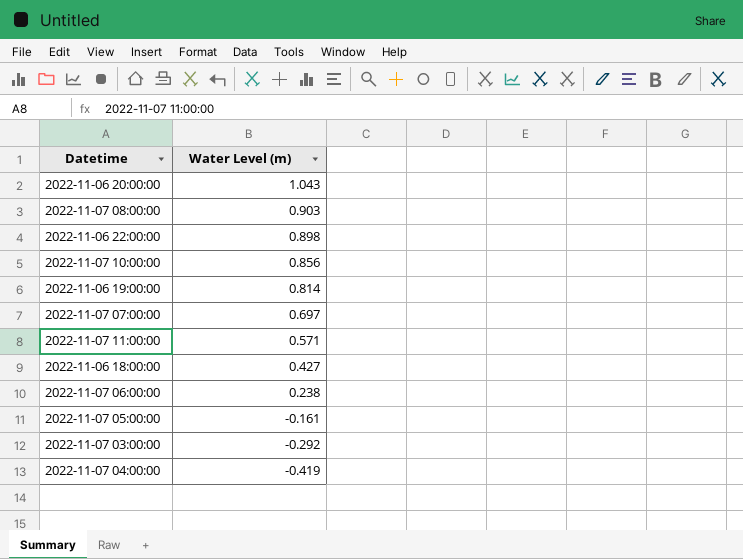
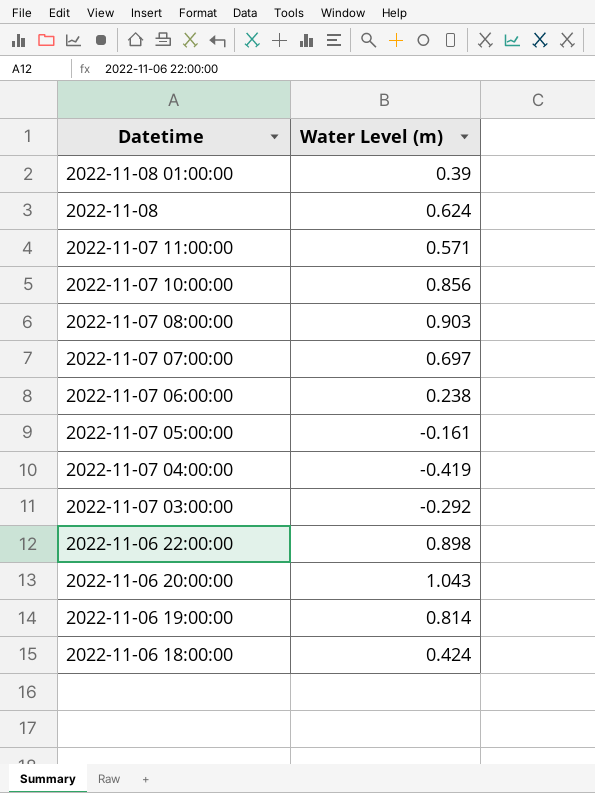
row order: Water Level (m) descending -> Datetime descending
row 2022-11-08 01:00:00: none -> 0.39
row 2022-11-08: none -> 0.624
2022-11-06 18:00:00 | Water Level (m): 0.427 -> 0.424

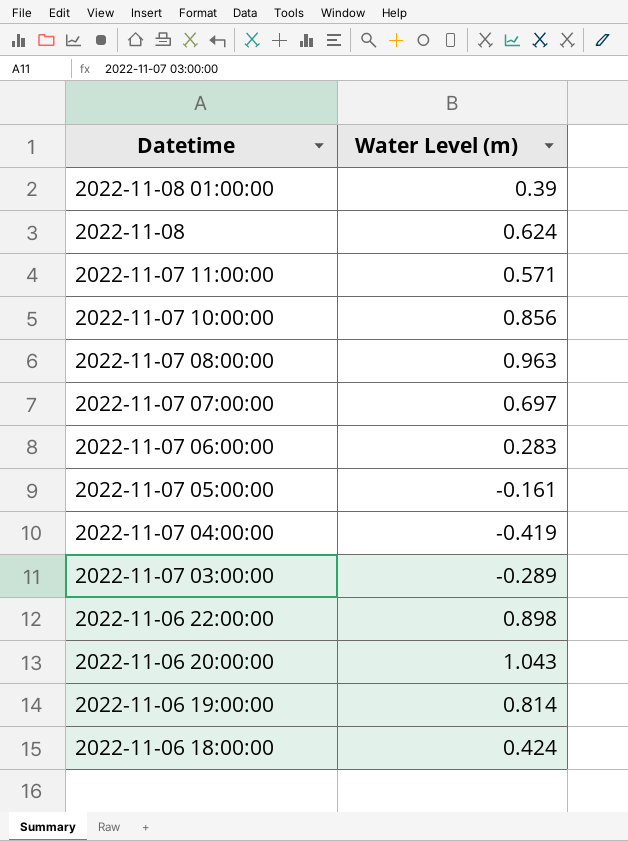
2022-11-07 08:00:00 | Water Level (m): 0.903 -> 0.963
2022-11-07 06:00:00 | Water Level (m): 0.238 -> 0.283
2022-11-07 03:00:00 | Water Level (m): -0.292 -> -0.289

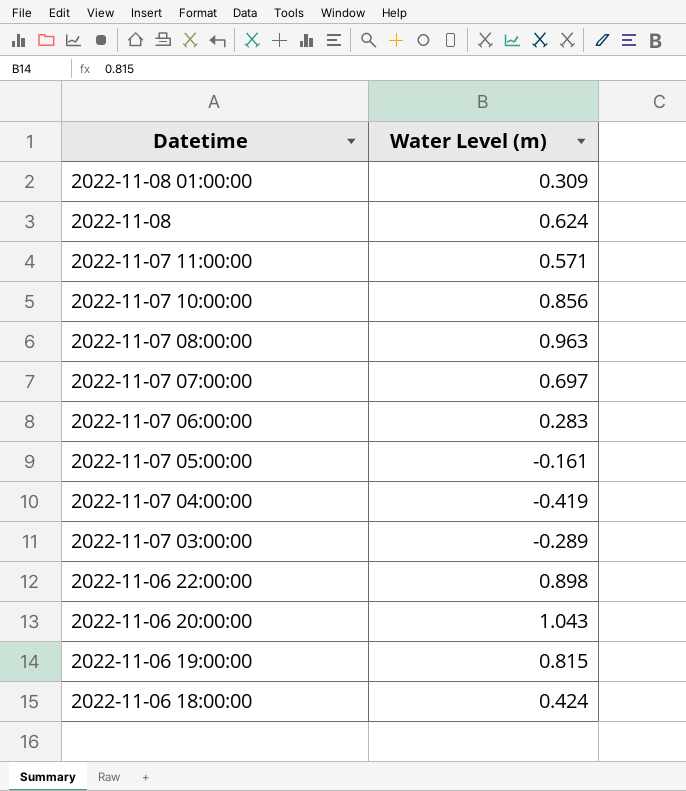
2022-11-08 01:00:00 | Water Level (m): 0.39 -> 0.309
2022-11-06 19:00:00 | Water Level (m): 0.814 -> 0.815

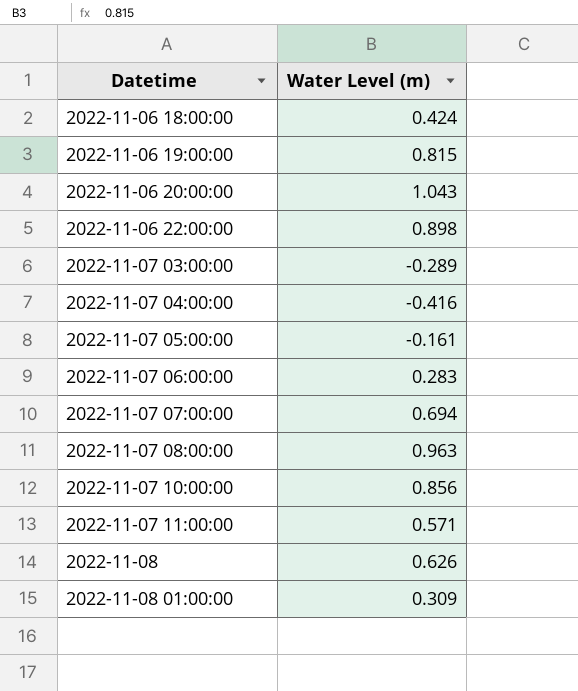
row order: Datetime descending -> Datetime ascending
2022-11-07 04:00:00 | Water Level (m): -0.419 -> -0.416
2022-11-07 07:00:00 | Water Level (m): 0.697 -> 0.694
2022-11-08 | Water Level (m): 0.624 -> 0.626

